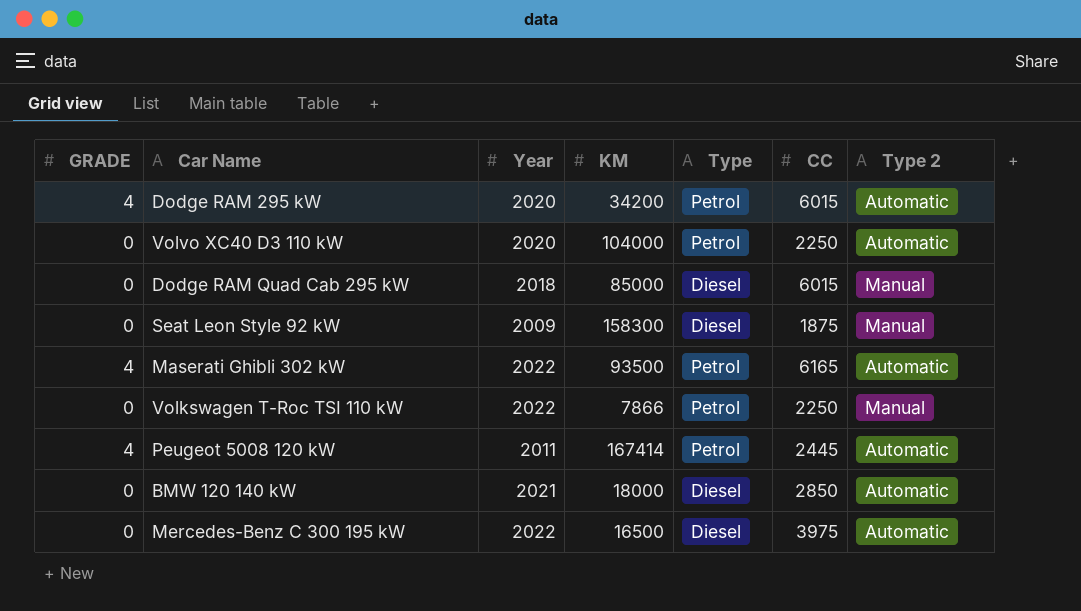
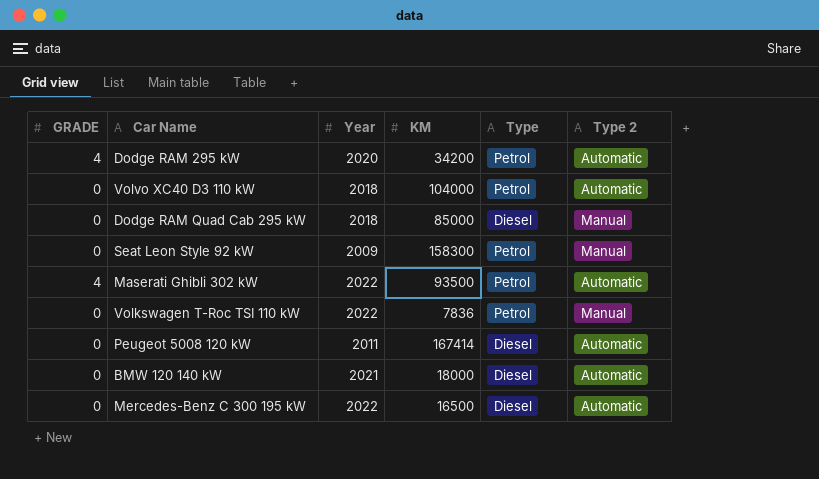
column CC | position: 6 -> none
Volvo XC40 D3 110 kW | Year: 2020 -> 2018
Seat Leon Style 92 kW | Type: Diesel -> Petrol
Volkswagen T-Roc TSI 110 kW | KM: 7866 -> 7836
Peugeot 5008 120 kW | GRADE: 4 -> 0
Peugeot 5008 120 kW | Type: Petrol -> Diesel

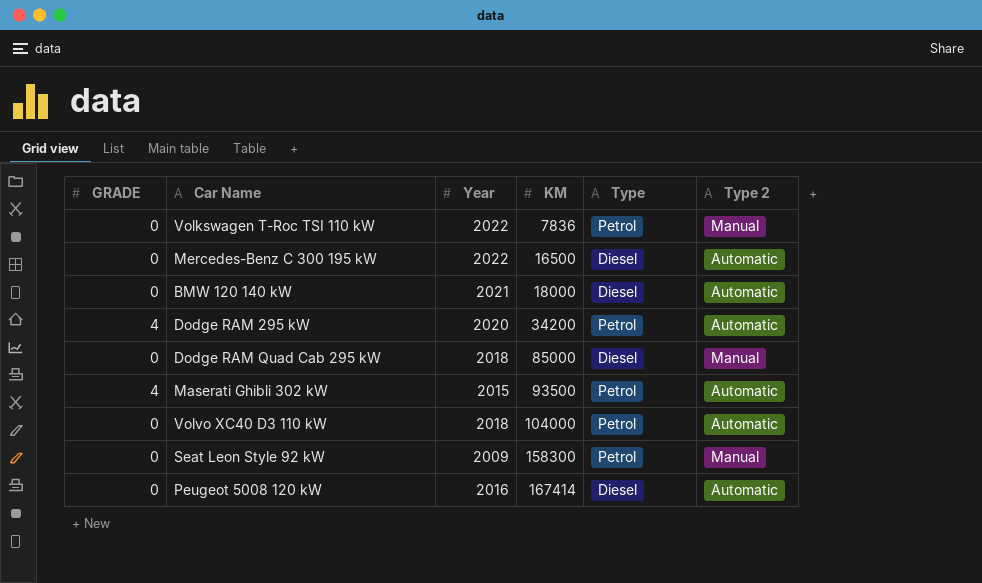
row order: none -> KM ascending
Maserati Ghibli 302 kW | Year: 2022 -> 2015
Peugeot 5008 120 kW | Year: 2011 -> 2016

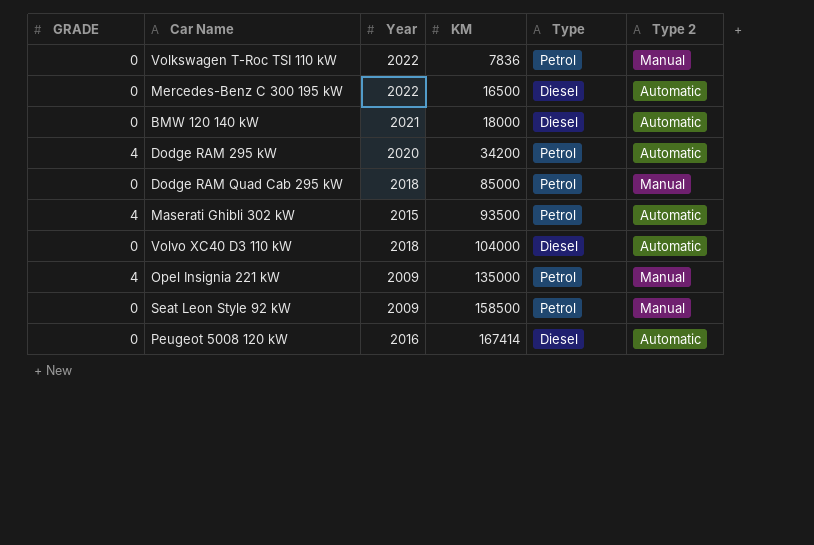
Dodge RAM Quad Cab 295 kW | Type: Diesel -> Petrol
Volvo XC40 D3 110 kW | Type: Petrol -> Diesel
row Opel Insignia 221 kW: none -> 4 | 2009 | 135000 | Petrol | Manual
Seat Leon Style 92 kW | KM: 158300 -> 158500

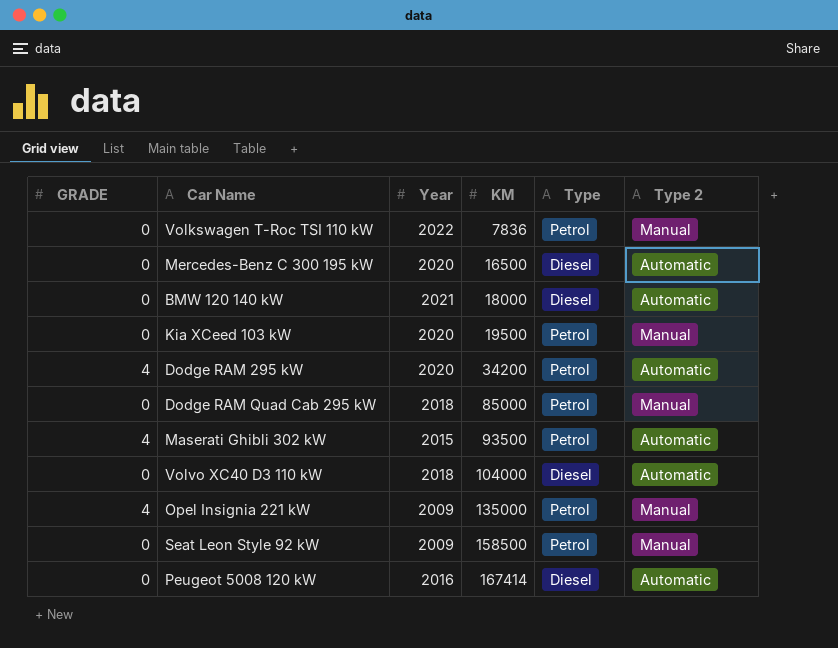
Mercedes-Benz C 300 195 kW | Year: 2022 -> 2020
row Kia XCeed 103 kW: none -> 0 | 2020 | 19500 | Petrol | Manual

